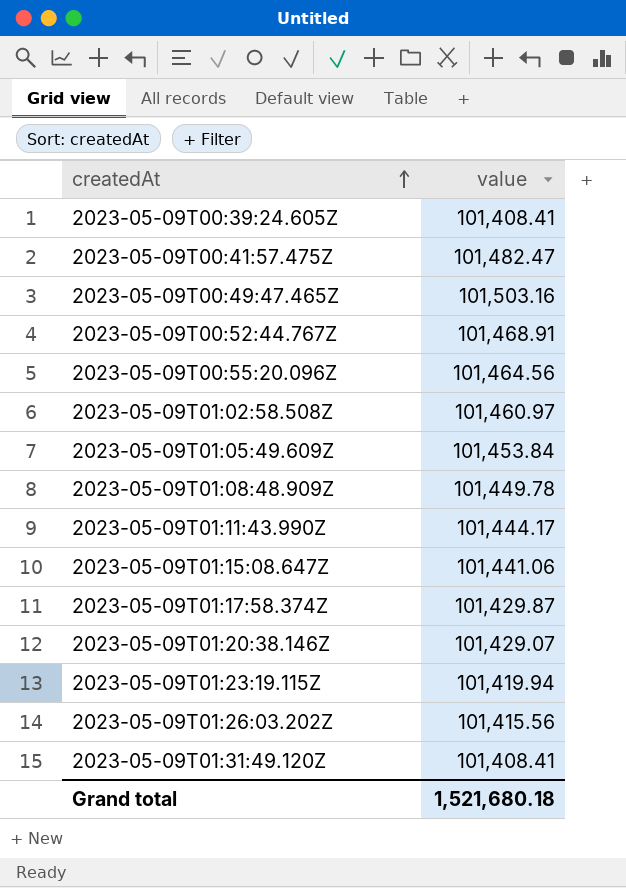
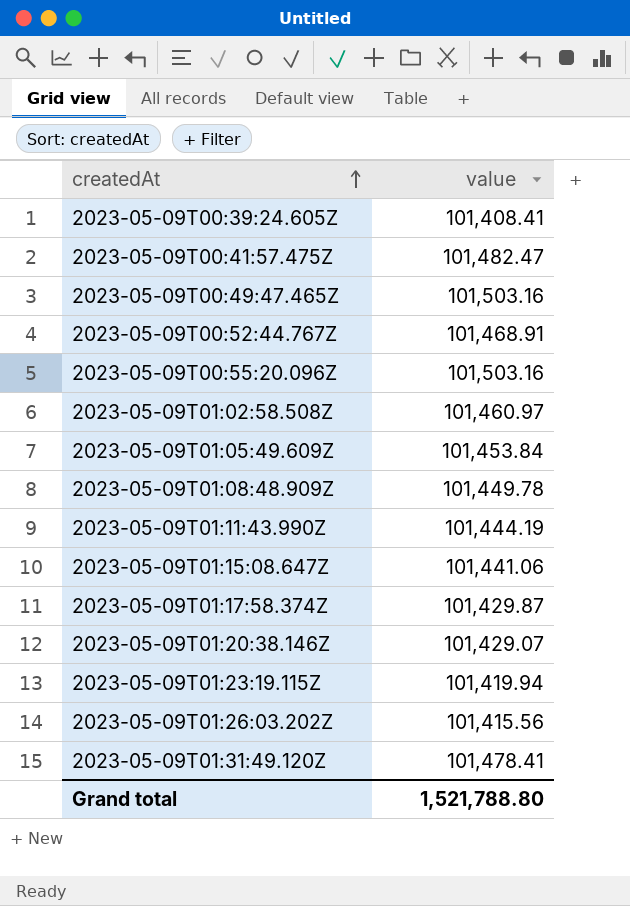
2023-05-09T00:55:20.096Z | value: 101,464.56 -> 101,503.16
2023-05-09T01:11:43.990Z | value: 101,444.17 -> 101,444.19
2023-05-09T01:31:49.120Z | value: 101,408.41 -> 101,478.41
Grand total | value: 1,521,680.18 -> 1,521,788.80

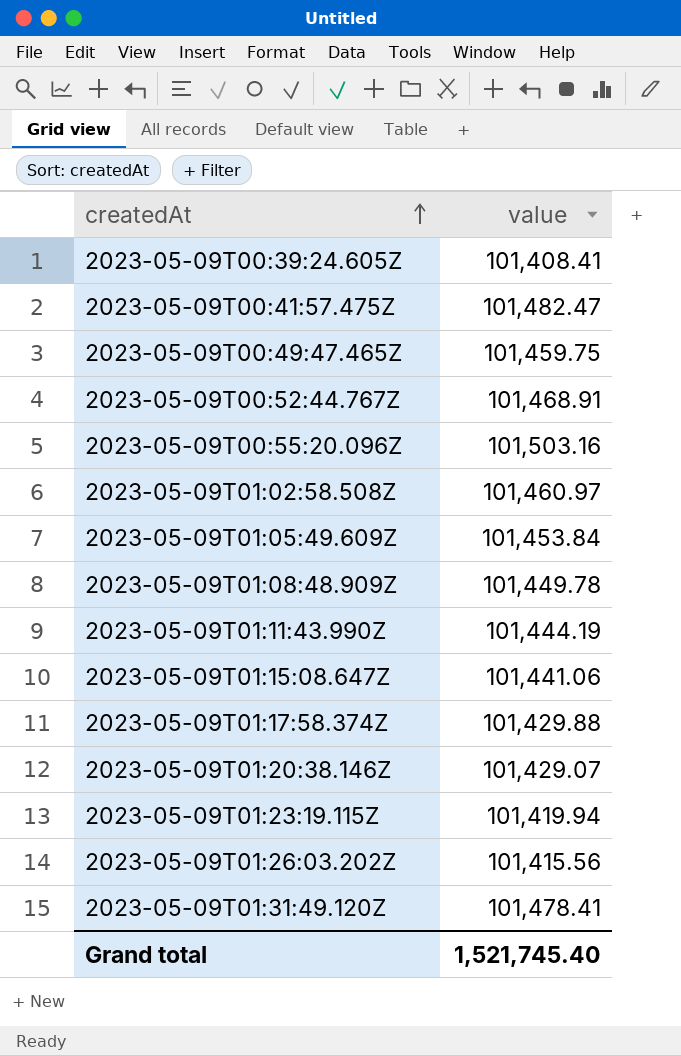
2023-05-09T00:49:47.465Z | value: 101,503.16 -> 101,459.75
2023-05-09T01:17:58.374Z | value: 101,429.87 -> 101,429.88
Grand total | value: 1,521,788.80 -> 1,521,745.40

